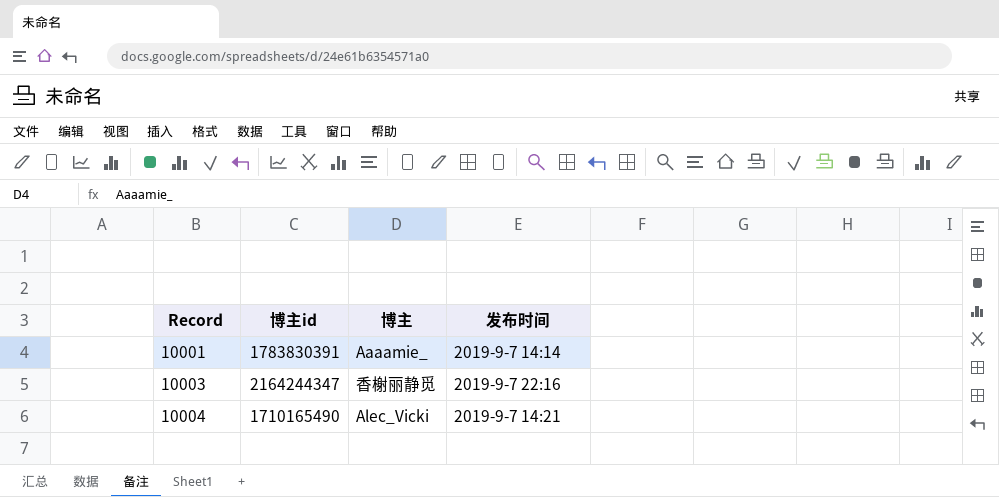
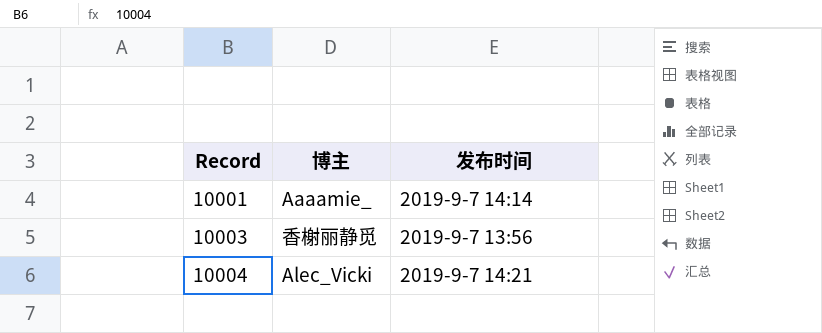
column 博主id | position: 2 -> none
10003 | 发布时间: 2019-9-7 22:16 -> 2019-9-7 13:56

